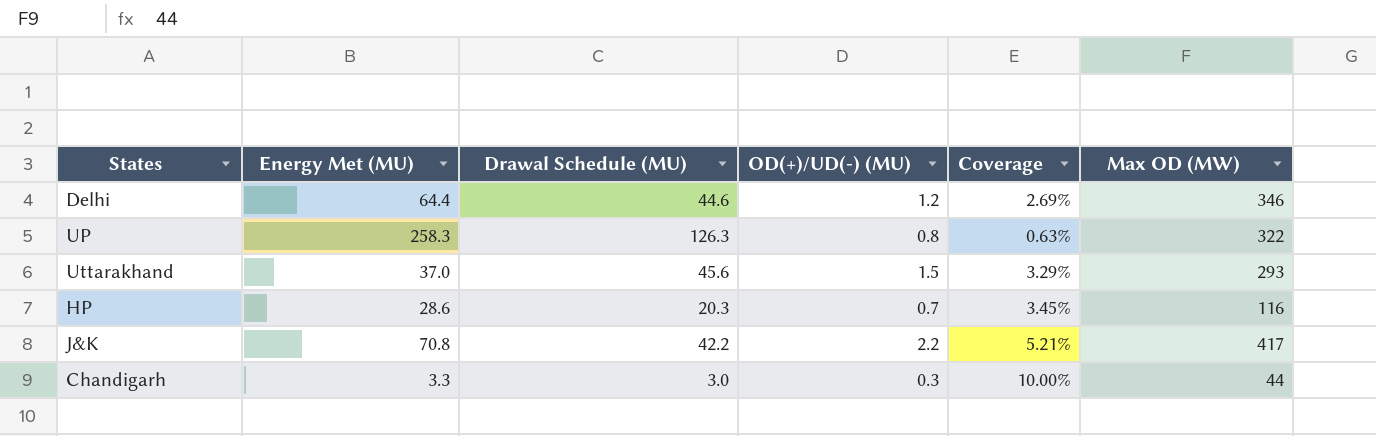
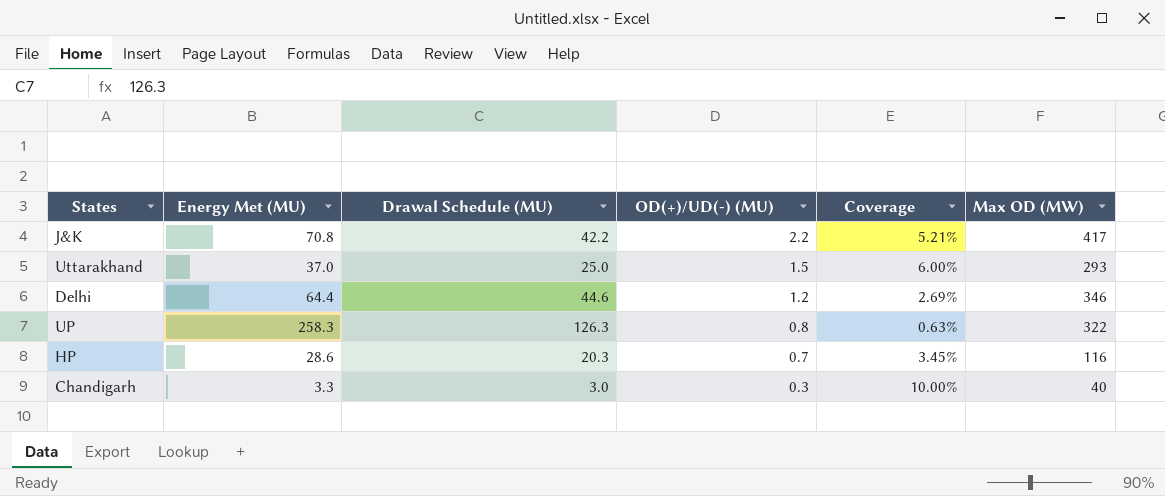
row order: none -> OD(+)/UD(-) (MU) descending
Uttarakhand | Drawal Schedule (MU): 45.6 -> 25.0
Uttarakhand | Coverage: 3.29% -> 6.00%
Chandigarh | Max OD (MW): 44 -> 40

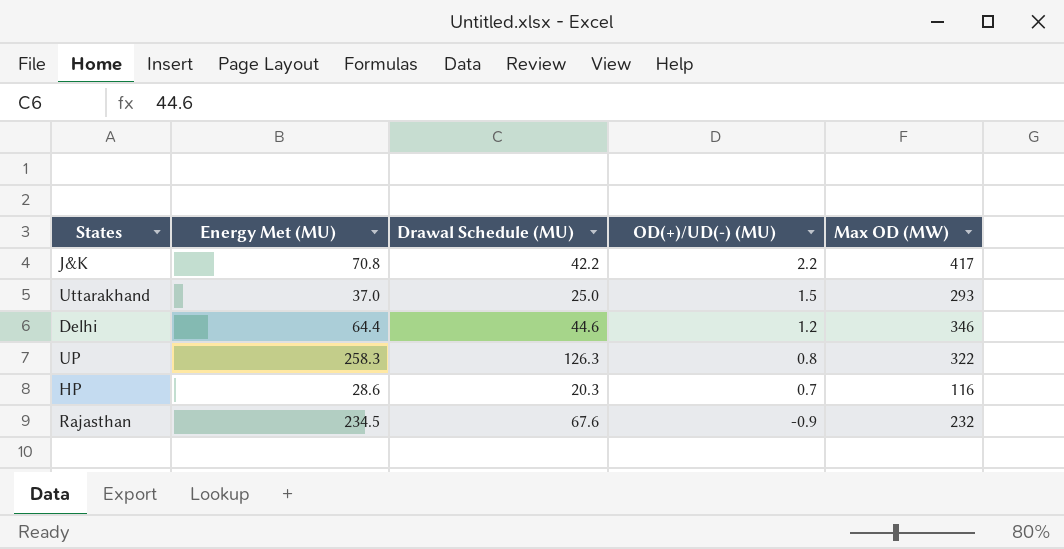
column Coverage | formula: [OD(+)/UD(-) (MU)] / [Drawal Schedule (MU)] -> none
row Chandigarh: 3.3 | 3.0 | 0.3 | 10.00% | 40 -> none
row Rajasthan: none -> 234.5 | 67.6 | -0.9 | 232

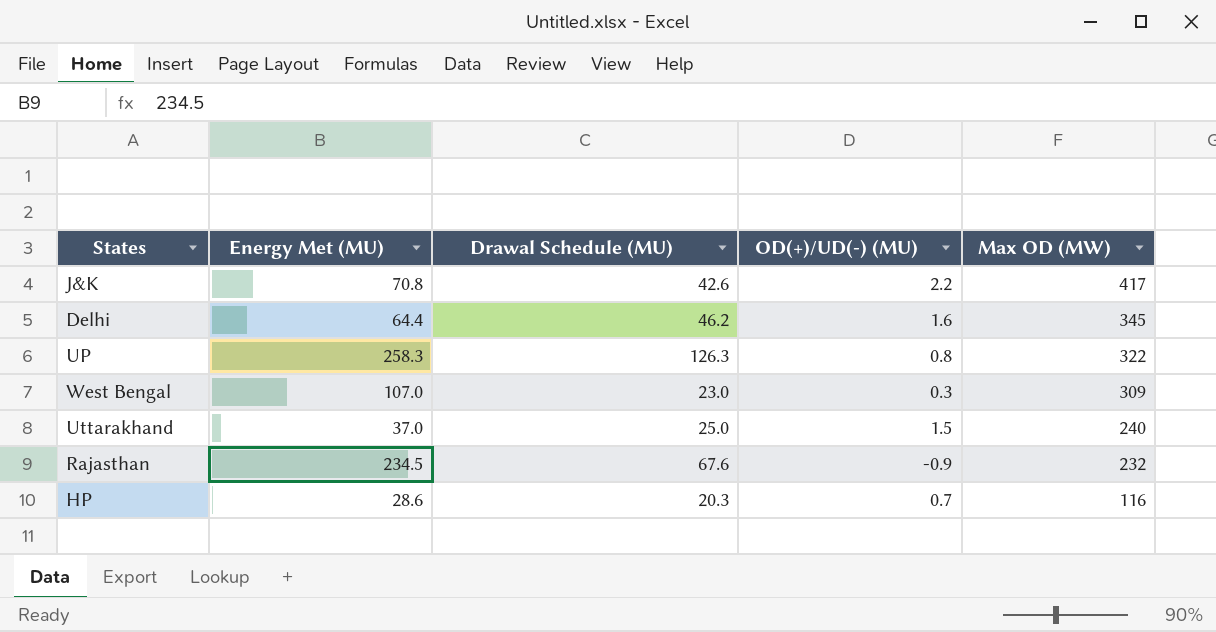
row order: OD(+)/UD(-) (MU) descending -> Max OD (MW) descending
J&K | Drawal Schedule (MU): 42.2 -> 42.6
Delhi | Drawal Schedule (MU): 44.6 -> 46.2
Delhi | OD(+)/UD(-) (MU): 1.2 -> 1.6
Delhi | Max OD (MW): 346 -> 345
row West Bengal: none -> 107.0 | 23.0 | 0.3 | 309
Uttarakhand | Max OD (MW): 293 -> 240

